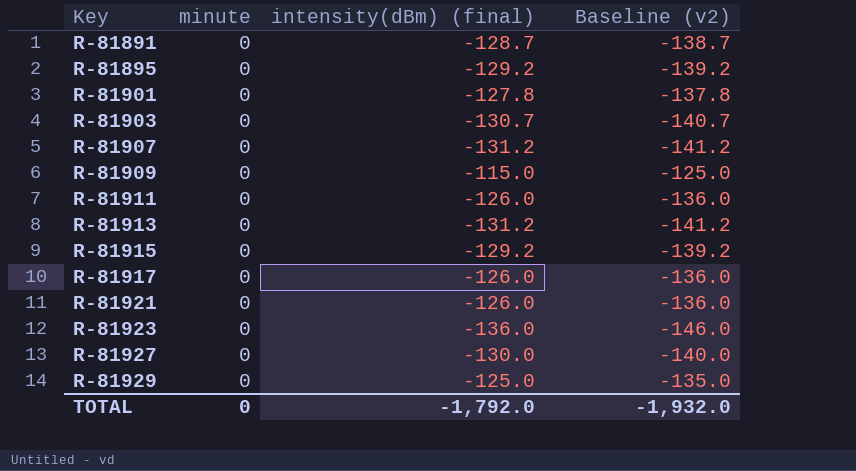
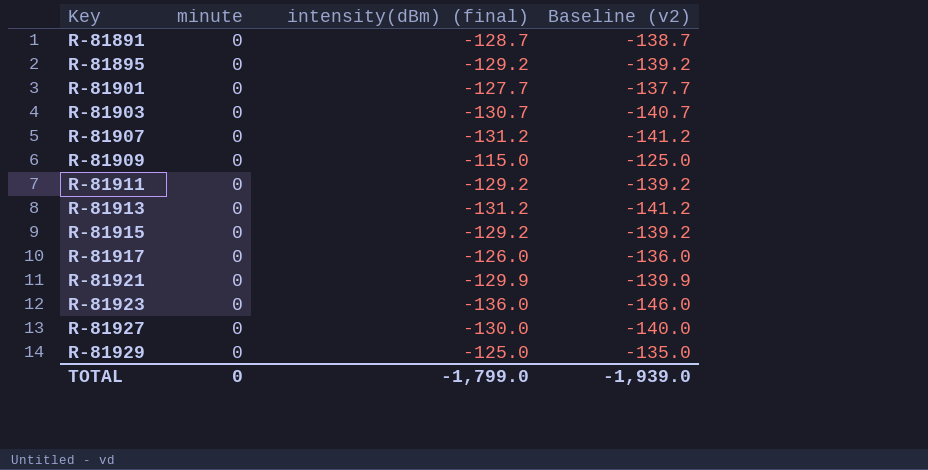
R-81901 | intensity(dBm) (final): -127.8 -> -127.7
R-81901 | Baseline (v2): -137.8 -> -137.7
R-81911 | intensity(dBm) (final): -126.0 -> -129.2
R-81911 | Baseline (v2): -136.0 -> -139.2
R-81921 | intensity(dBm) (final): -126.0 -> -129.9
R-81921 | Baseline (v2): -136.0 -> -139.9
TOTAL | intensity(dBm) (final): -1,792.0 -> -1,799.0
TOTAL | Baseline (v2): -1,932.0 -> -1,939.0

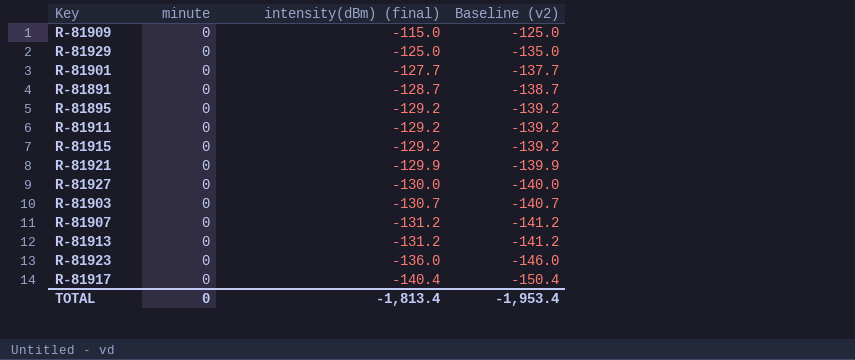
row order: Key ascending -> intensity(dBm) (final) descending
R-81917 | intensity(dBm) (final): -126.0 -> -140.4
R-81917 | Baseline (v2): -136.0 -> -150.4
TOTAL | intensity(dBm) (final): -1,799.0 -> -1,813.4
TOTAL | Baseline (v2): -1,939.0 -> -1,953.4

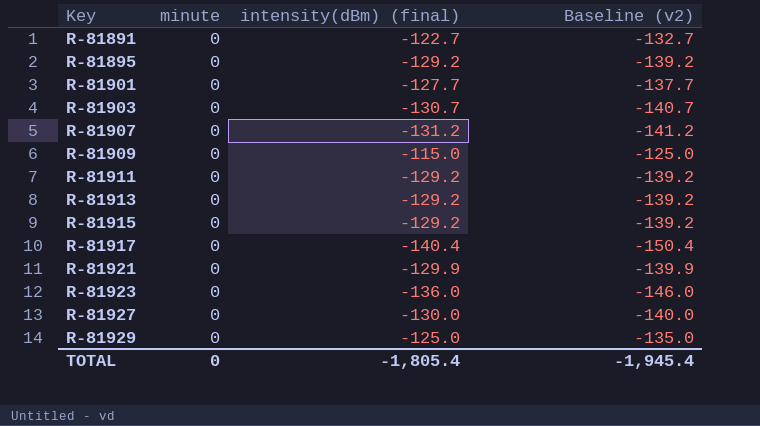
row order: intensity(dBm) (final) descending -> Key ascending
R-81891 | intensity(dBm) (final): -128.7 -> -122.7
R-81891 | Baseline (v2): -138.7 -> -132.7
R-81913 | intensity(dBm) (final): -131.2 -> -129.2
R-81913 | Baseline (v2): -141.2 -> -139.2
TOTAL | intensity(dBm) (final): -1,813.4 -> -1,805.4
TOTAL | Baseline (v2): -1,953.4 -> -1,945.4

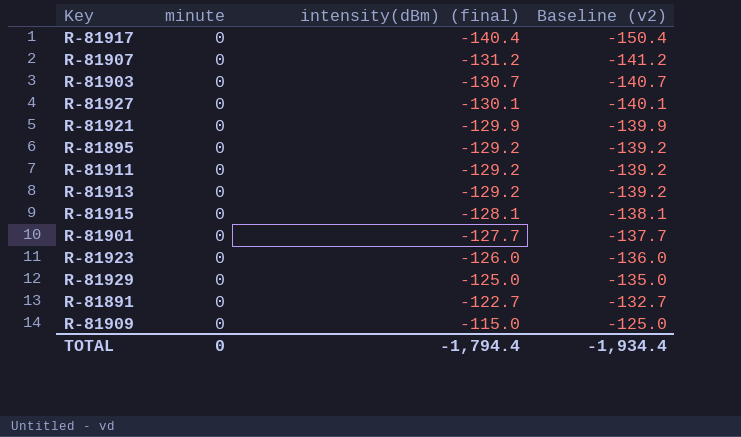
row order: Key ascending -> intensity(dBm) (final) ascending
R-81927 | intensity(dBm) (final): -130.0 -> -130.1
R-81927 | Baseline (v2): -140.0 -> -140.1
R-81915 | intensity(dBm) (final): -129.2 -> -128.1
R-81915 | Baseline (v2): -139.2 -> -138.1
R-81923 | intensity(dBm) (final): -136.0 -> -126.0
R-81923 | Baseline (v2): -146.0 -> -136.0
TOTAL | intensity(dBm) (final): -1,805.4 -> -1,794.4
TOTAL | Baseline (v2): -1,945.4 -> -1,934.4

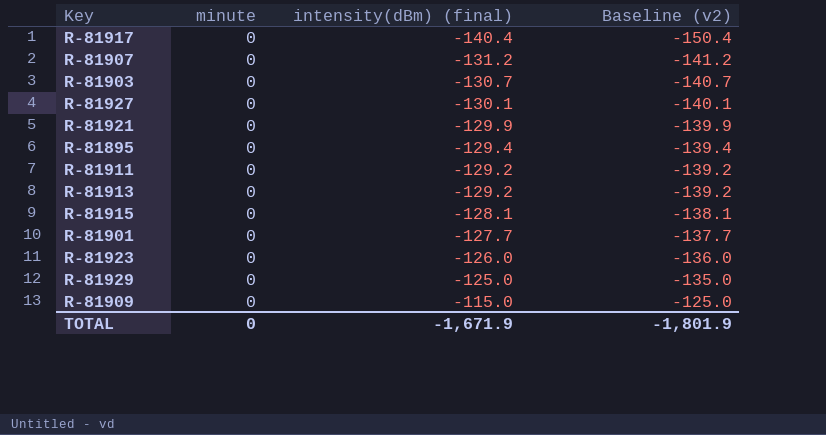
row R-81891: 0 | -122.7 | -132.7 -> none
R-81895 | intensity(dBm) (final): -129.2 -> -129.4
R-81895 | Baseline (v2): -139.2 -> -139.4
TOTAL | intensity(dBm) (final): -1,794.4 -> -1,671.9
TOTAL | Baseline (v2): -1,934.4 -> -1,801.9

